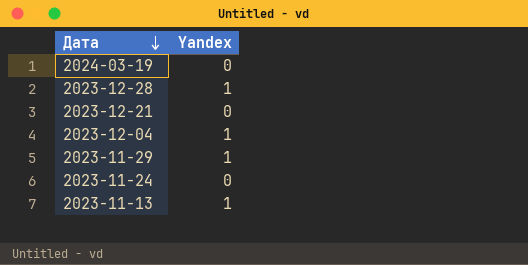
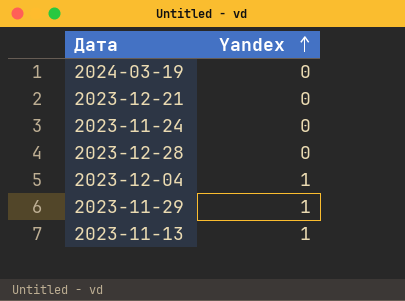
row order: Дата descending -> Yandex ascending
2023-12-28 | Yandex: 1 -> 0

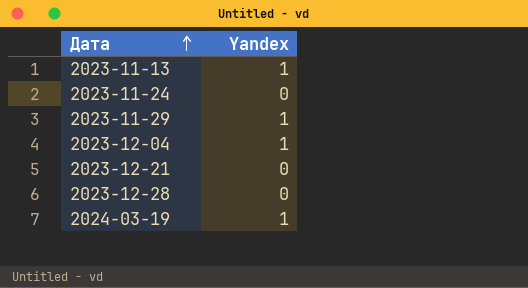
row order: Yandex ascending -> Дата ascending
2024-03-19 | Yandex: 0 -> 1

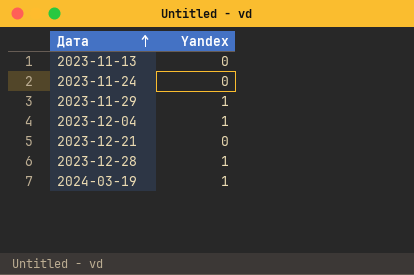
2023-11-13 | Yandex: 1 -> 0
2023-12-28 | Yandex: 0 -> 1

